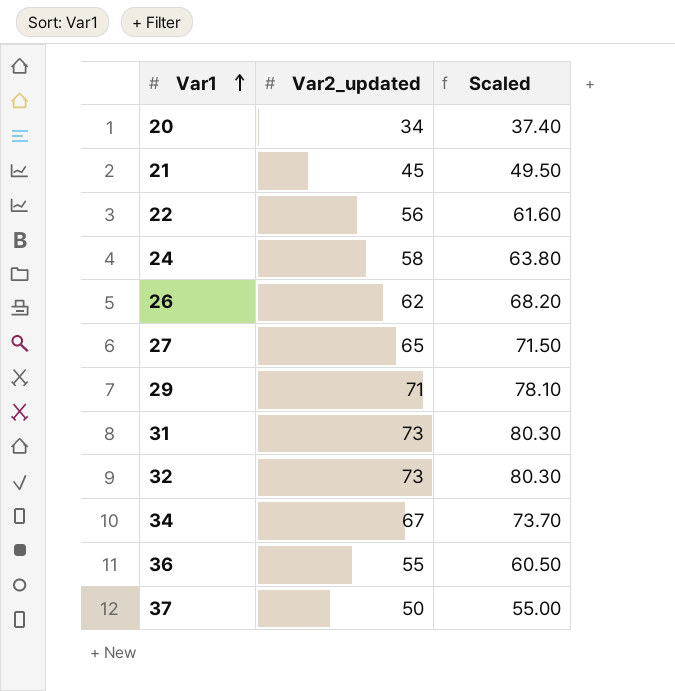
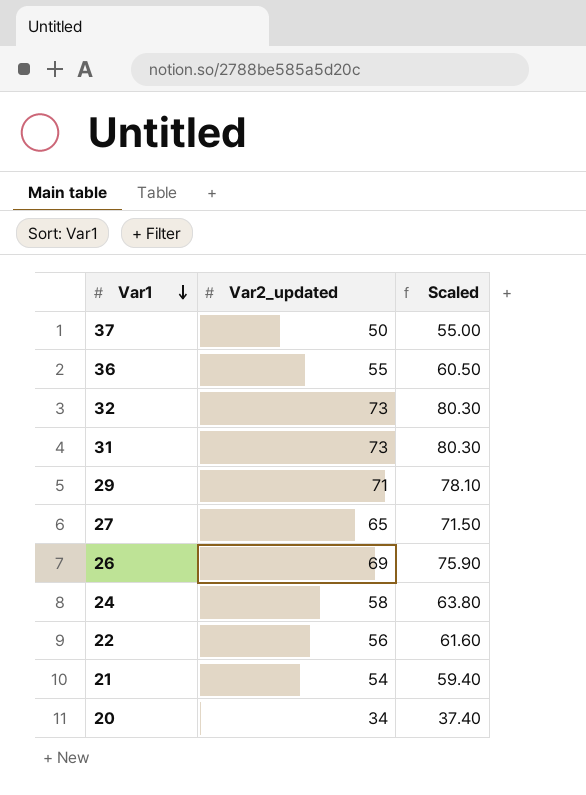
row order: Var1 ascending -> Var1 descending
row 34: 67 | 73.70 -> none
26 | Var2_updated: 62 -> 69
26 | Scaled: 68.20 -> 75.90
21 | Var2_updated: 45 -> 54
21 | Scaled: 49.50 -> 59.40

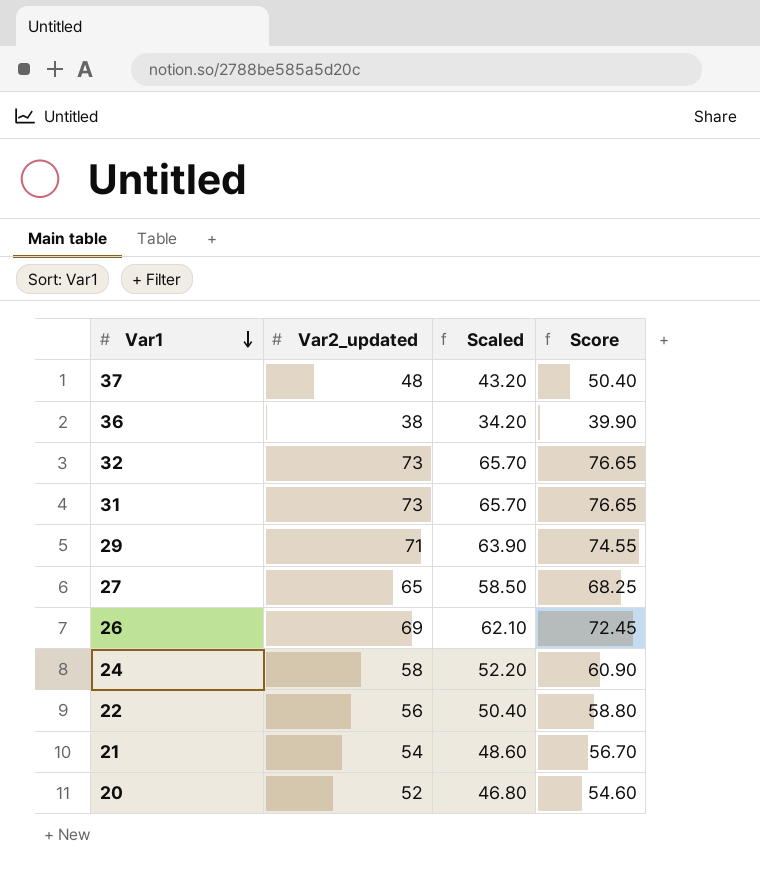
column Scaled | formula: [Var2_updated] * 1.1 -> [Var2_updated] * 0.9
column Score | formula: none -> [Var2_updated] * 1.05
37 | Var2_updated: 50 -> 48
36 | Var2_updated: 55 -> 38
20 | Var2_updated: 34 -> 52

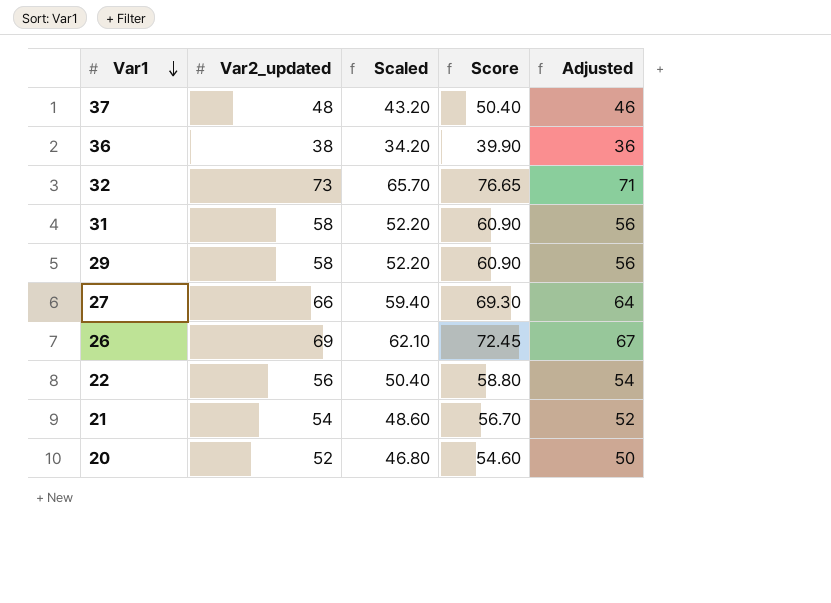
column Adjusted | formula: none -> [Var2_updated] - 2
row 24: 58 | 52.20 | 60.90 -> none
31 | Var2_updated: 73 -> 58
31 | Scaled: 65.70 -> 52.20
31 | Score: 76.65 -> 60.90
29 | Var2_updated: 71 -> 58
29 | Scaled: 63.90 -> 52.20
29 | Score: 74.55 -> 60.90
27 | Var2_updated: 65 -> 66
27 | Scaled: 58.50 -> 59.40
27 | Score: 68.25 -> 69.30

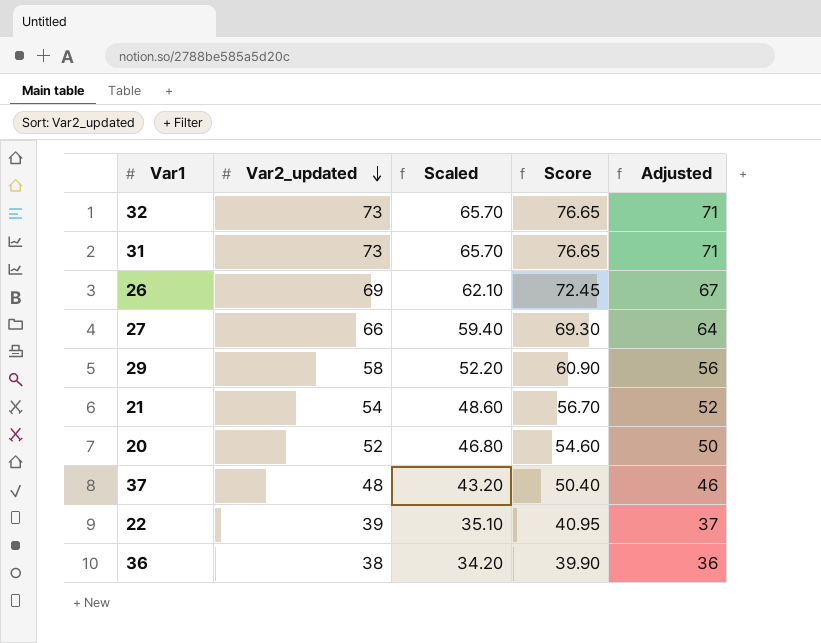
row order: Var1 descending -> Var2_updated descending
31 | Var2_updated: 58 -> 73
31 | Scaled: 52.20 -> 65.70
31 | Score: 60.90 -> 76.65
31 | Adjusted: 56 -> 71
22 | Var2_updated: 56 -> 39
22 | Scaled: 50.40 -> 35.10
22 | Score: 58.80 -> 40.95
22 | Adjusted: 54 -> 37

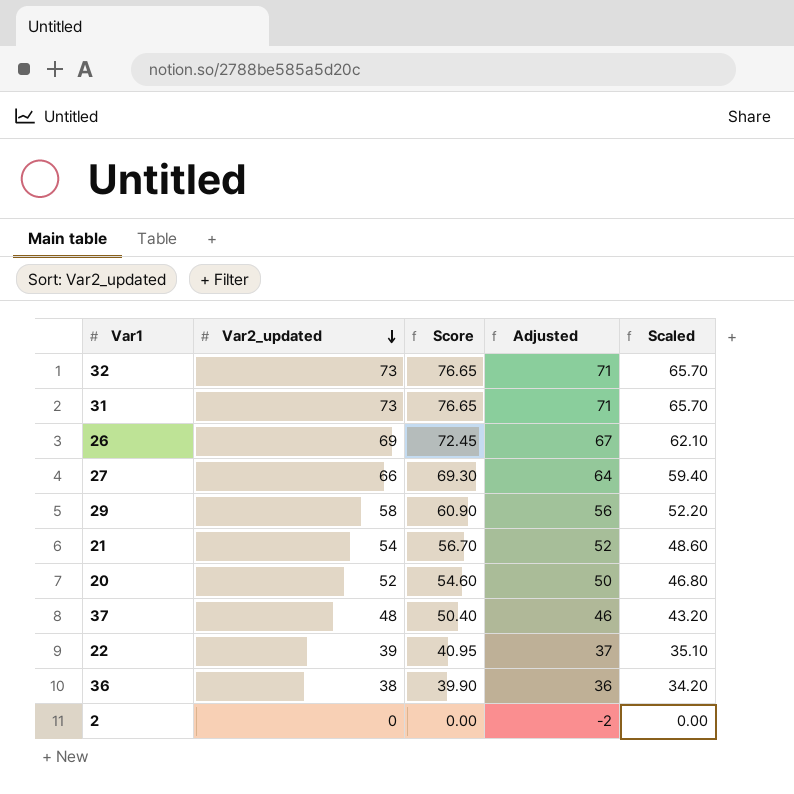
column Scaled | position: 3 -> 5
row 2: none -> 0 | 0.00 | -2 | 0.00

